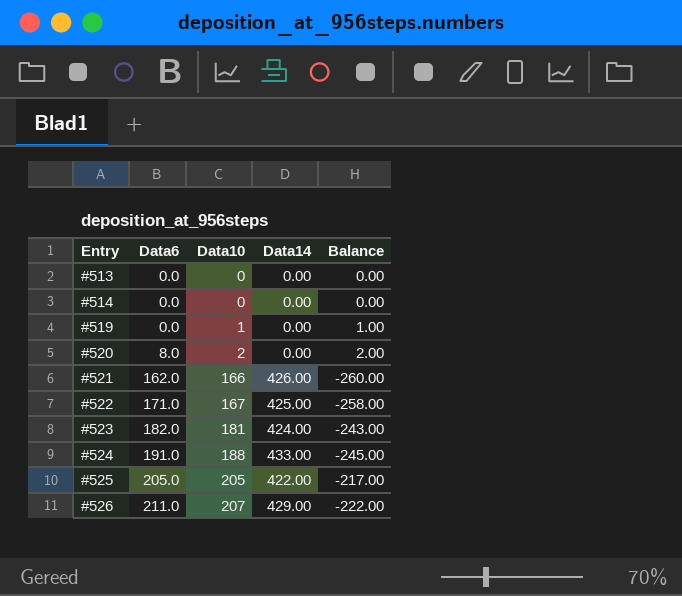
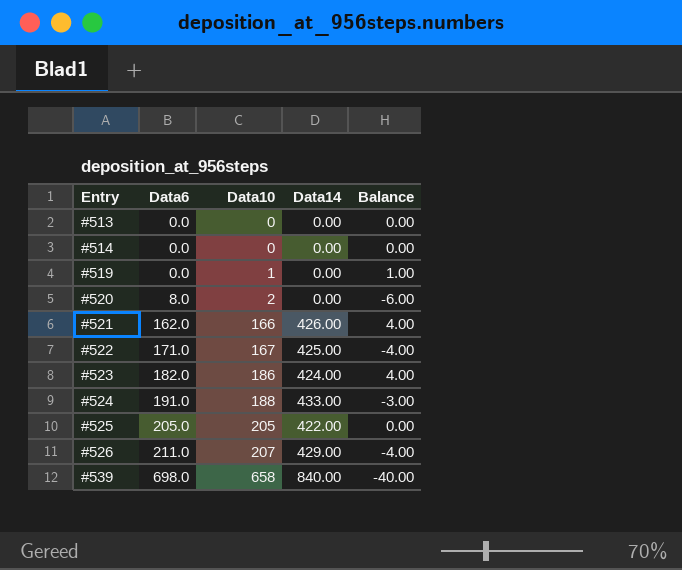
column Balance | formula: [Data10] - [Data14] -> [Data10] - [Data6]
#523 | Data10: 181 -> 186
row #539: none -> 698.0 | 658 | 840.00 | -40.00

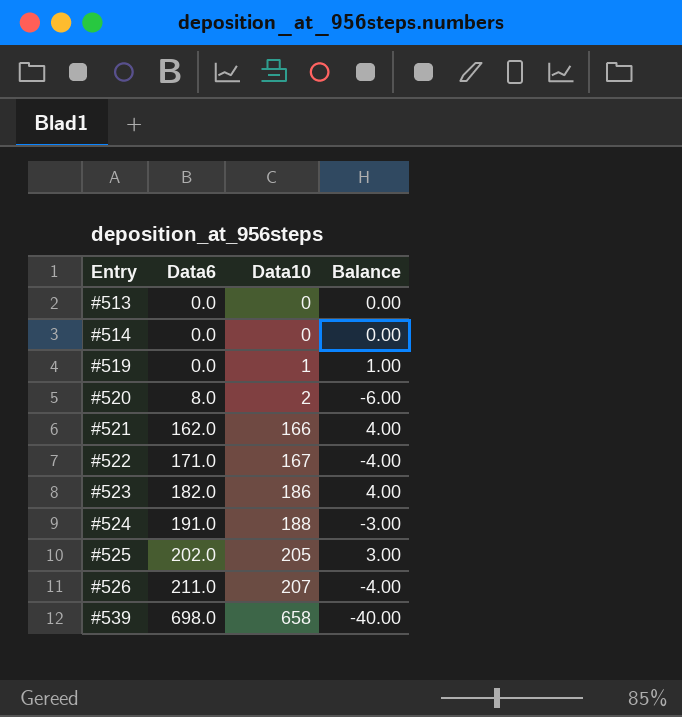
column Data14 | position: 4 -> none
#525 | Data6: 205.0 -> 202.0
#525 | Balance: 0.00 -> 3.00

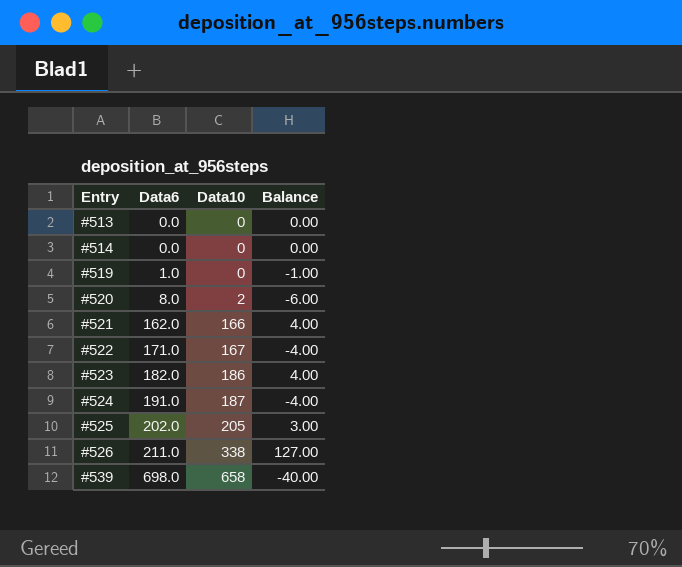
#519 | Data6: 0.0 -> 1.0
#519 | Data10: 1 -> 0
#519 | Balance: 1.00 -> -1.00
#524 | Data10: 188 -> 187
#524 | Balance: -3.00 -> -4.00
#526 | Data10: 207 -> 338
#526 | Balance: -4.00 -> 127.00

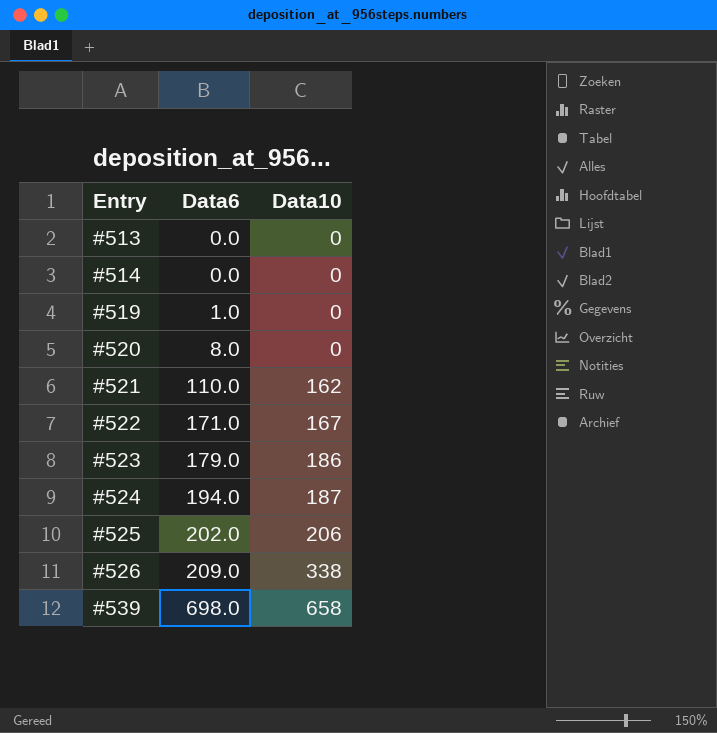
column Balance | formula: [Data10] - [Data6] -> none
#520 | Data10: 2 -> 0
#521 | Data6: 162.0 -> 110.0
#521 | Data10: 166 -> 162
#523 | Data6: 182.0 -> 179.0
#524 | Data6: 191.0 -> 194.0
#525 | Data10: 205 -> 206
#526 | Data6: 211.0 -> 209.0

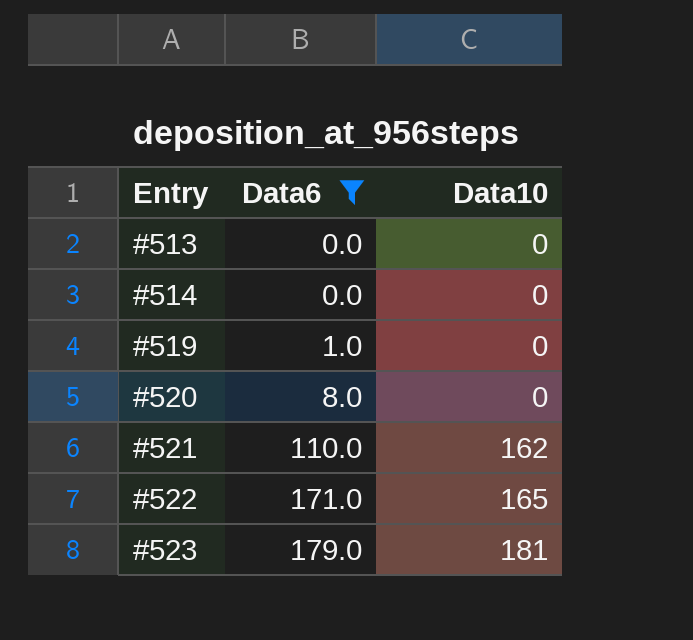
filter: none -> Data6 <= 179.0
#522 | Data10: 167 -> 165
#523 | Data10: 186 -> 181

